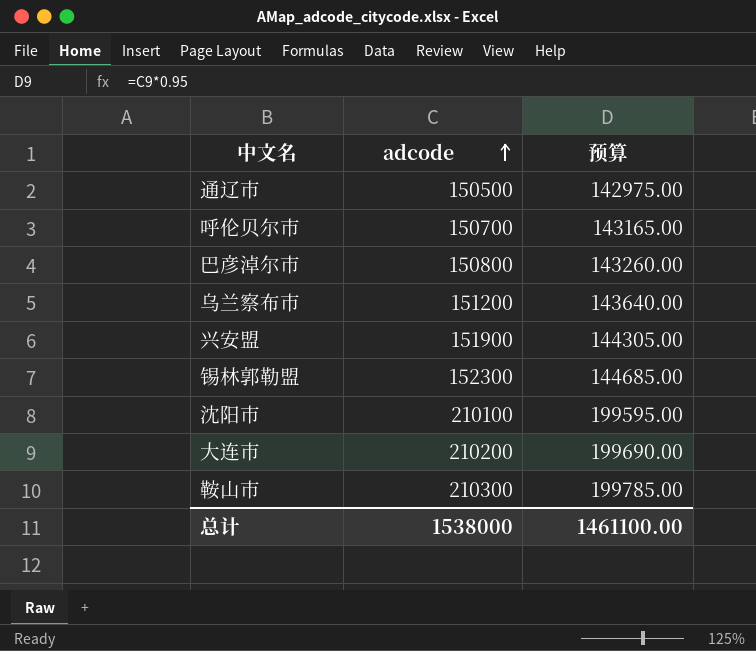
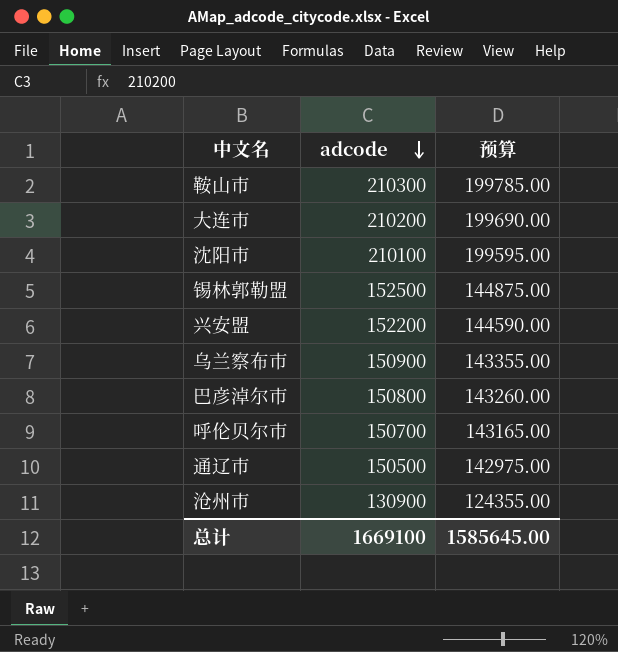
row order: adcode ascending -> adcode descending
锡林郭勒盟 | adcode: 152300 -> 152500
锡林郭勒盟 | 预算: 144685.00 -> 144875.00
兴安盟 | adcode: 151900 -> 152200
兴安盟 | 预算: 144305.00 -> 144590.00
乌兰察布市 | adcode: 151200 -> 150900
乌兰察布市 | 预算: 143640.00 -> 143355.00
row 沧州市: none -> 130900 | 124355.00
总计 | adcode: 1538000 -> 1669100
总计 | 预算: 1461100.00 -> 1585645.00

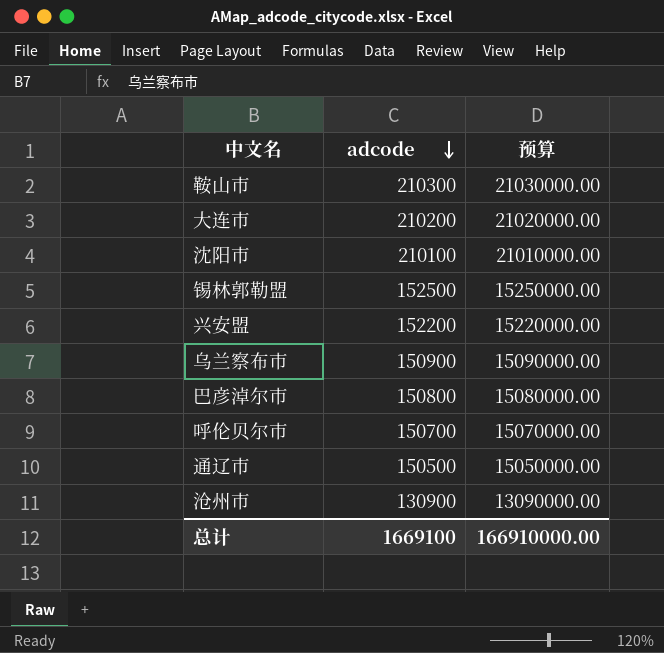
column 预算 | formula: [adcode] * 0.95 -> [adcode] * 100
总计 | 预算: 1585645.00 -> 166910000.00

